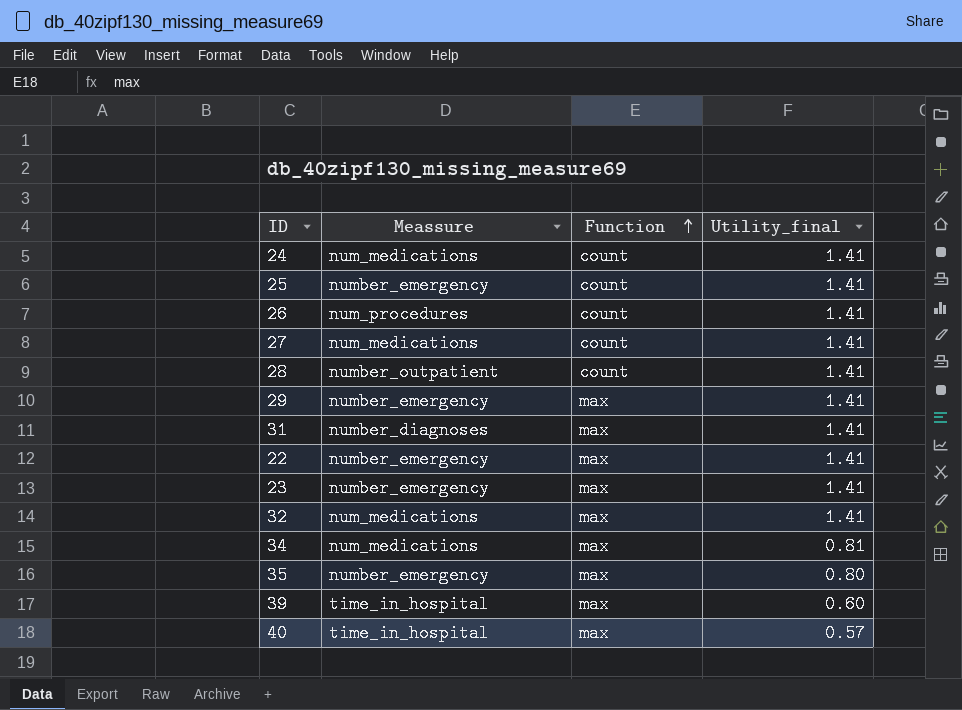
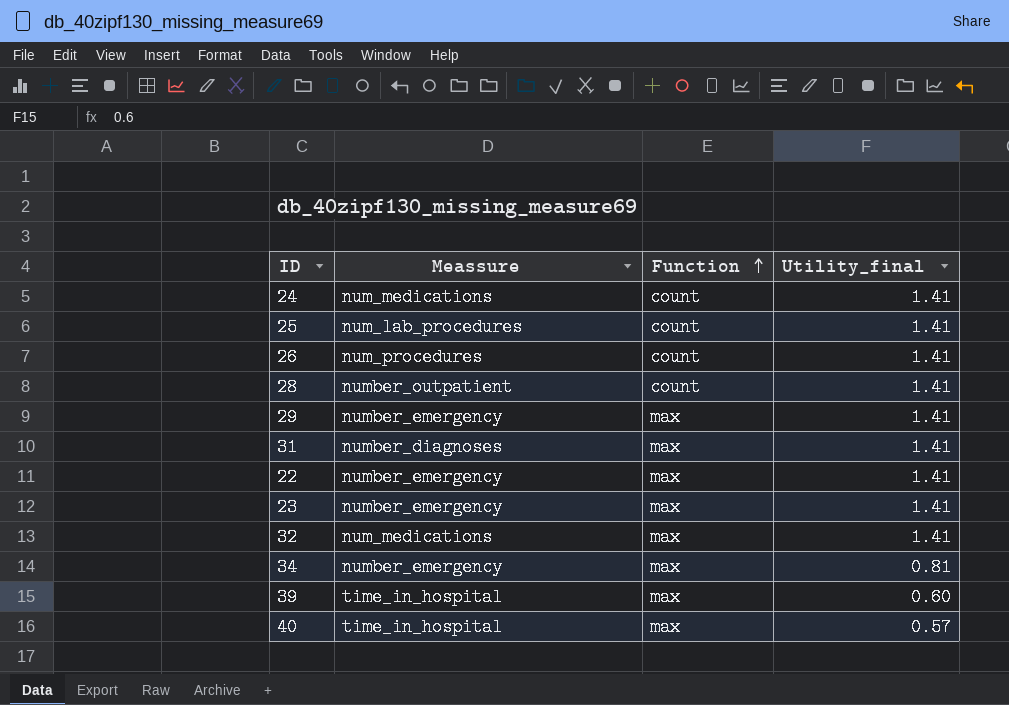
row 27: num_medications | count | 1.41 -> none
row 35: number_emergency | max | 0.80 -> none
25 | Meassure: number_emergency -> num_lab_procedures
34 | Meassure: num_medications -> number_emergency

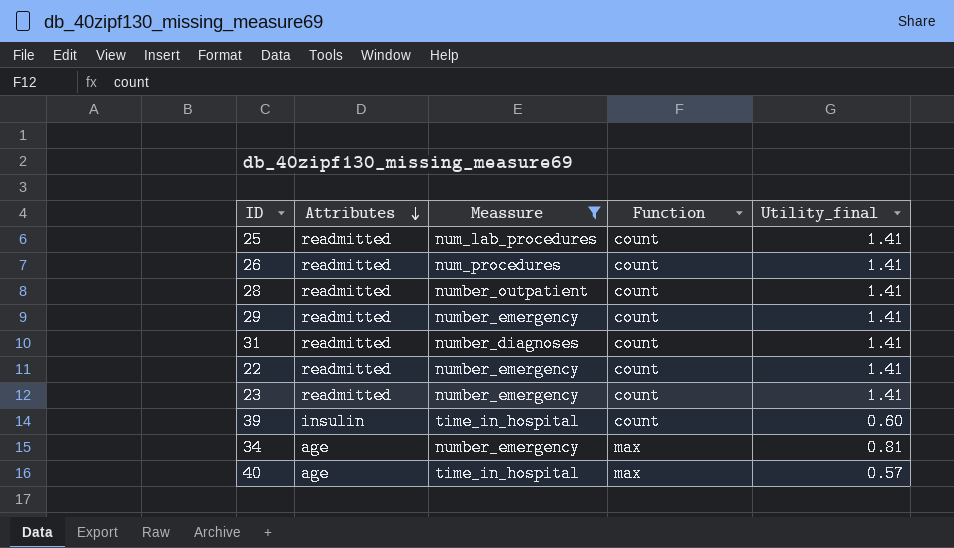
filter: none -> Meassure != num_medications
row order: Function ascending -> Attributes descending
column Attributes | position: none -> 2
29 | Function: max -> count
31 | Function: max -> count
22 | Function: max -> count
23 | Function: max -> count
39 | Function: max -> count

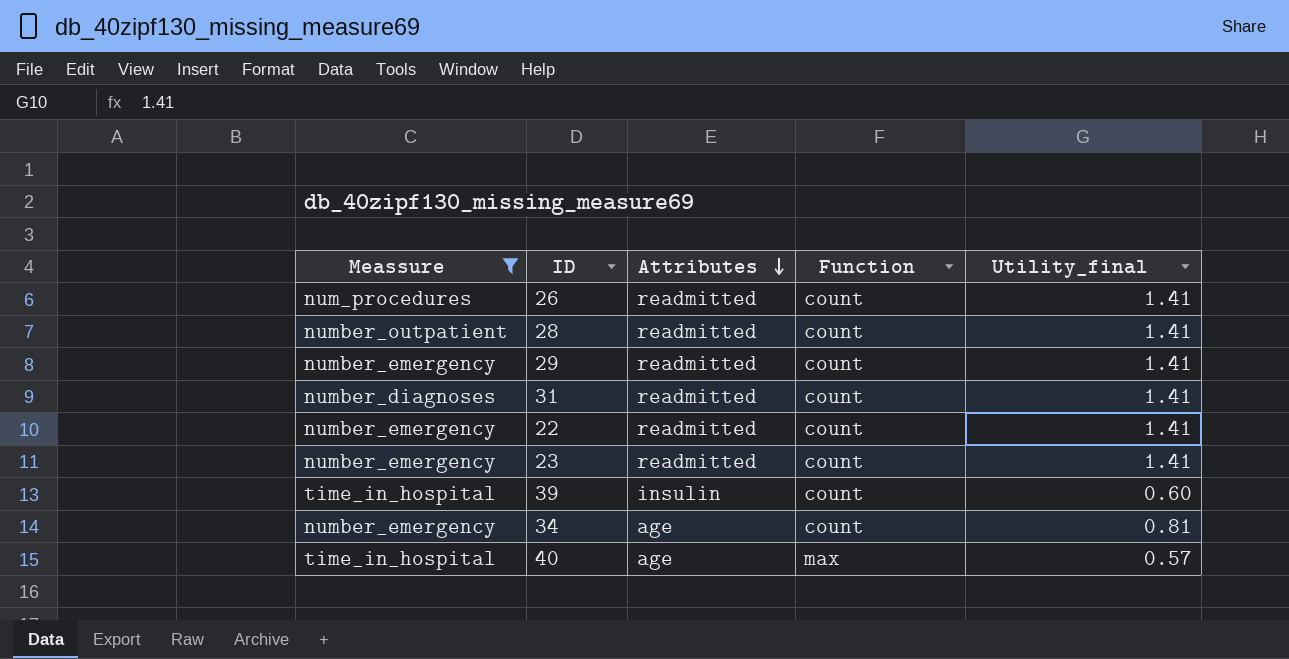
column Meassure | position: 3 -> 1
row 25: readmitted | num_lab_procedures | count | 1.41 -> none
34 | Function: max -> count

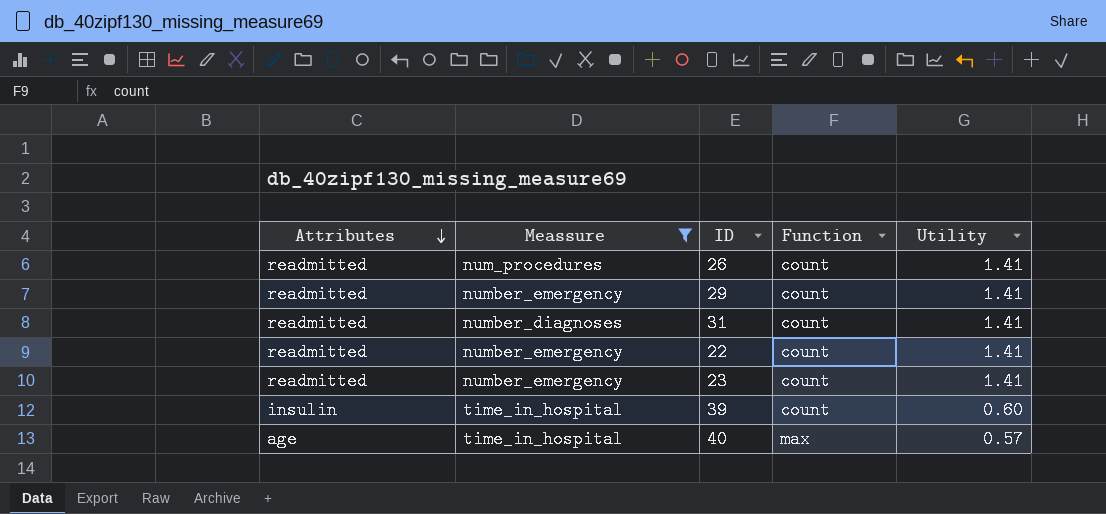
column Attributes | position: 3 -> 1
column name: Utility_final -> Utility
row 28: number_outpatient | readmitted | count | 1.41 -> none
row 34: number_emergency | age | count | 0.81 -> none

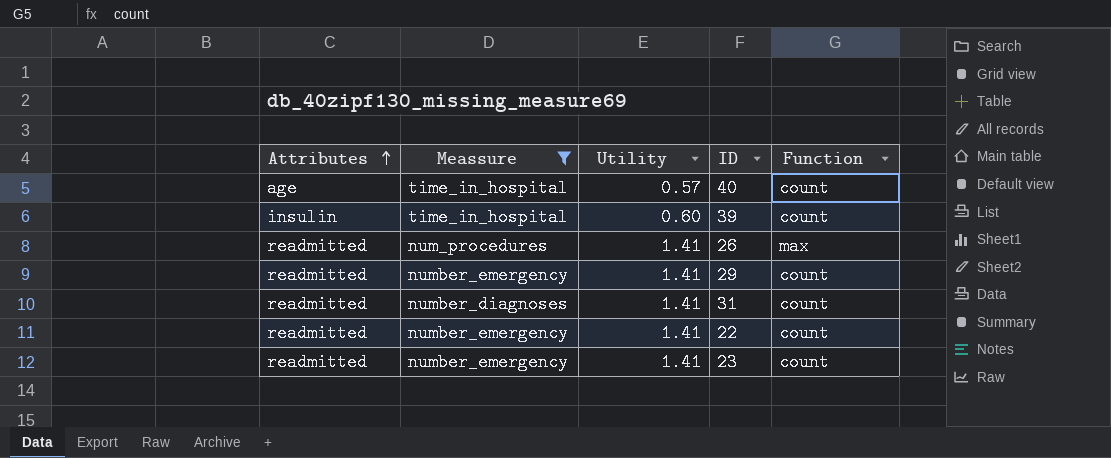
row order: Attributes descending -> Attributes ascending
column Utility | position: 5 -> 3
40 | Function: max -> count
26 | Function: count -> max

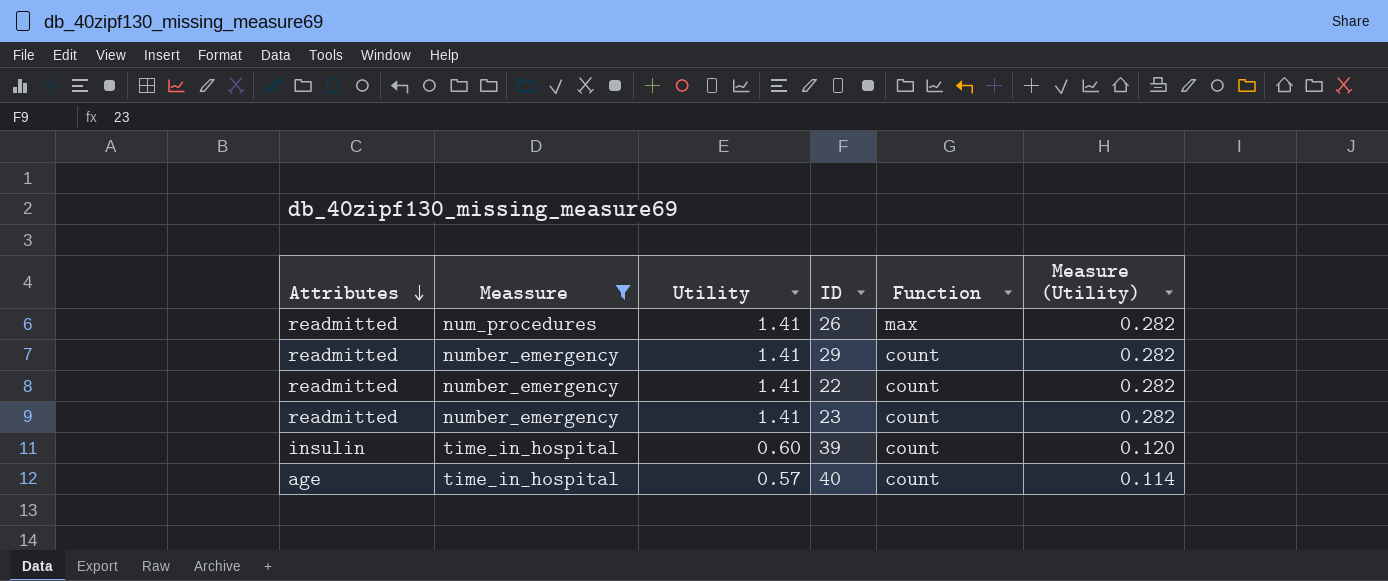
row order: Attributes ascending -> Attributes descending
column Measure (Utility) | formula: none -> [Utility] * 0.2
row 31: readmitted | number_diagnoses | 1.41 | count -> none

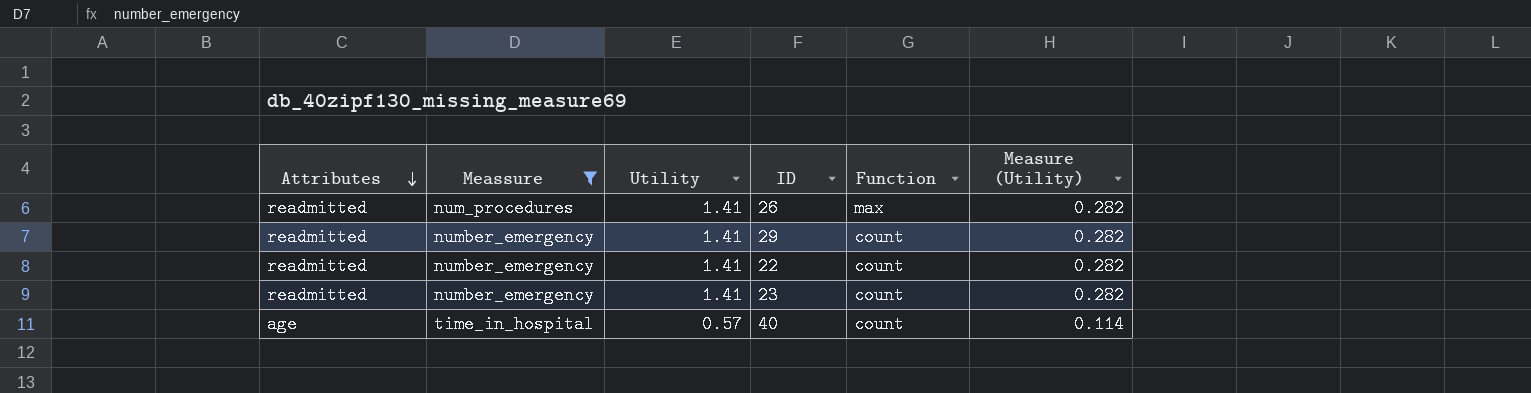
row 39: insulin | time_in_hospital | 0.60 | count | 0.120 -> none

